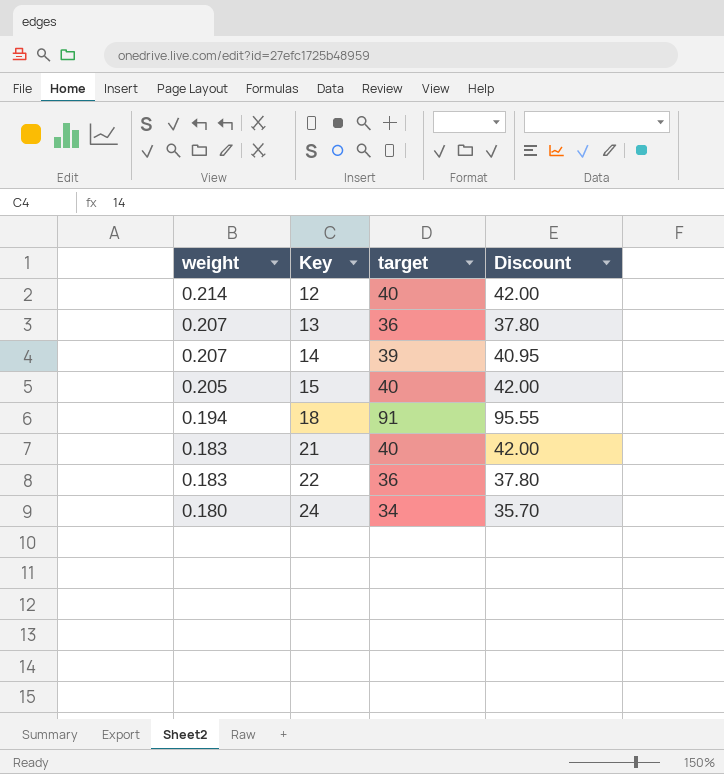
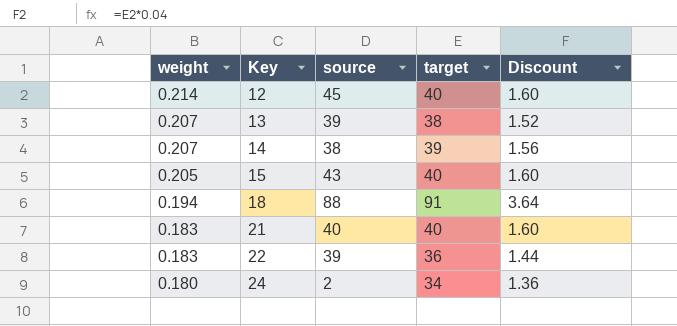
column source | position: none -> 3
column Discount | formula: [target] * 1.05 -> [target] * 0.04
13 | target: 36 -> 38

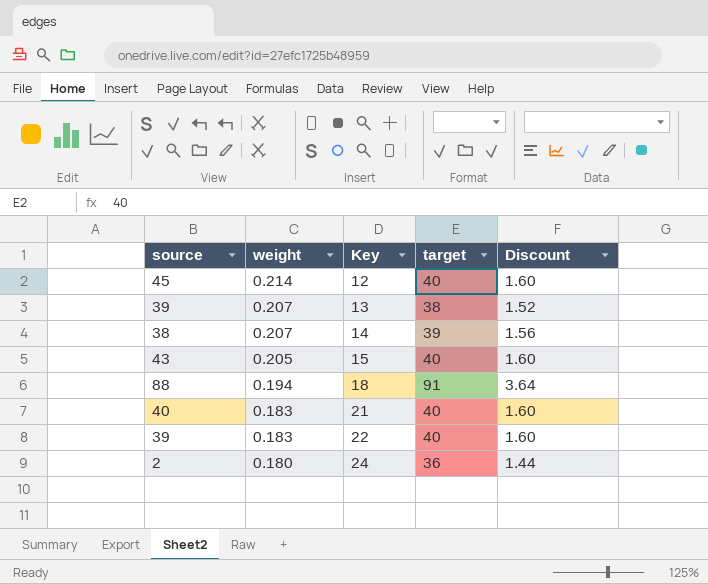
column source | position: 3 -> 1
22 | target: 36 -> 40
22 | Discount: 1.44 -> 1.60
24 | target: 34 -> 36
24 | Discount: 1.36 -> 1.44

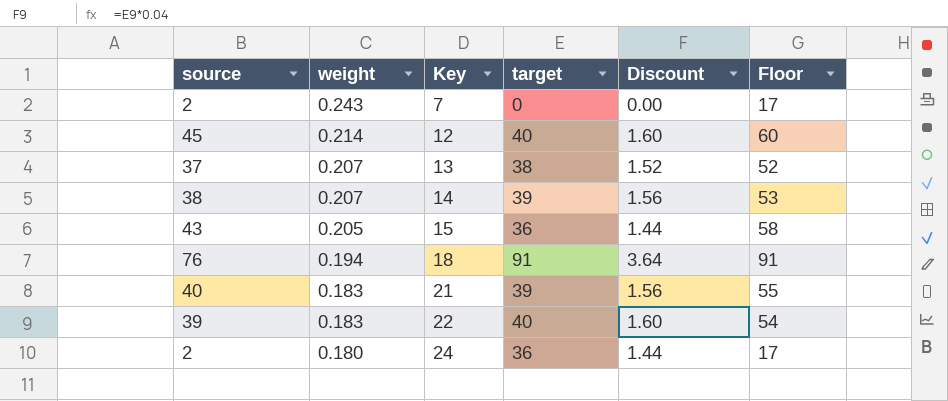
column Floor | formula: none -> [source] + 15
row 7: none -> 2 | 0.243 | 0 | 0.00 | 17
13 | source: 39 -> 37
15 | target: 40 -> 36
15 | Discount: 1.60 -> 1.44
18 | source: 88 -> 76
21 | target: 40 -> 39
21 | Discount: 1.60 -> 1.56

